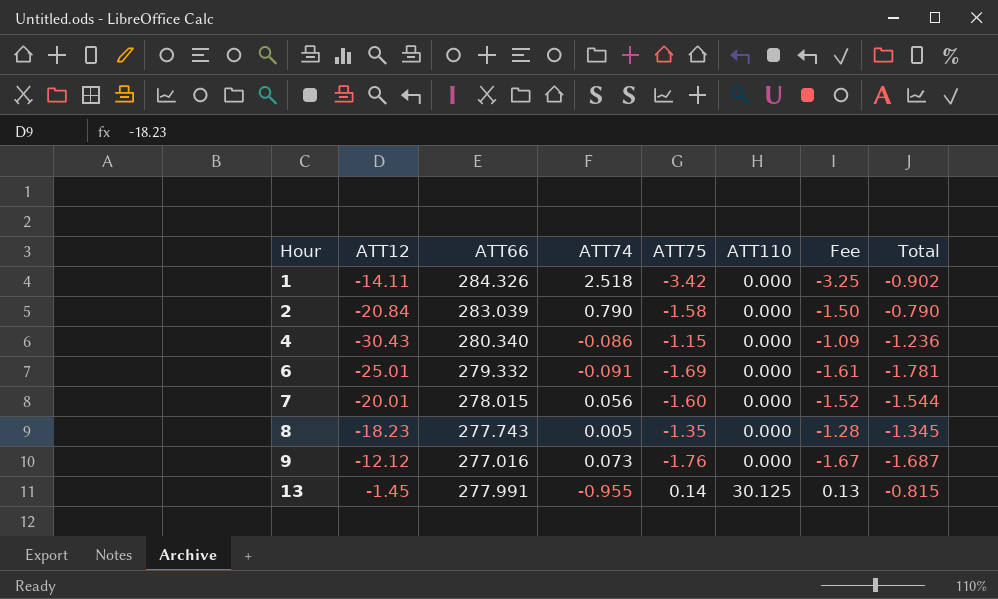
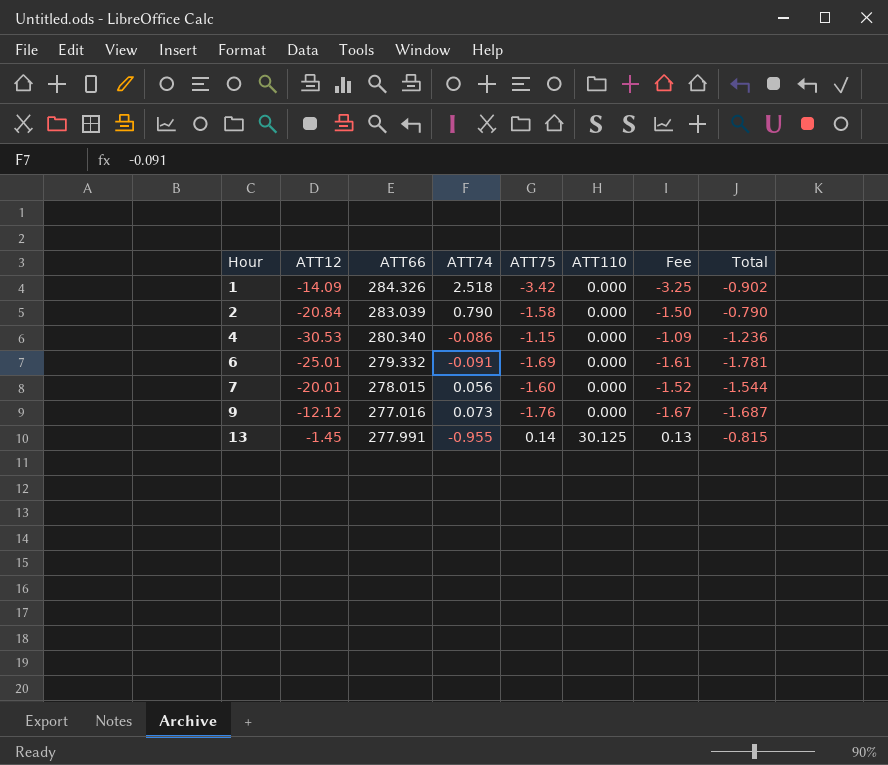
row 8: -18.23 | 277.743 | 0.005 | -1.35 | 0.000 | -1.28 | -1.345 -> none
1 | ATT12: -14.11 -> -14.09
4 | ATT12: -30.43 -> -30.53

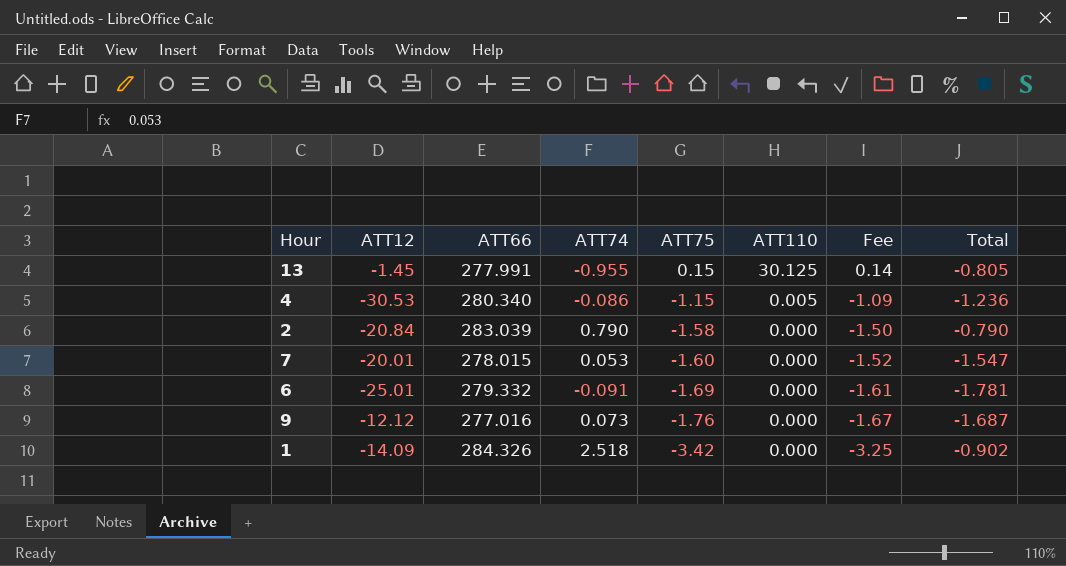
row order: Hour ascending -> ATT75 descending
13 | ATT75: 0.14 -> 0.15
13 | Fee: 0.13 -> 0.14
13 | Total: -0.815 -> -0.805
4 | ATT110: 0.000 -> 0.005
7 | ATT74: 0.056 -> 0.053
7 | Total: -1.544 -> -1.547

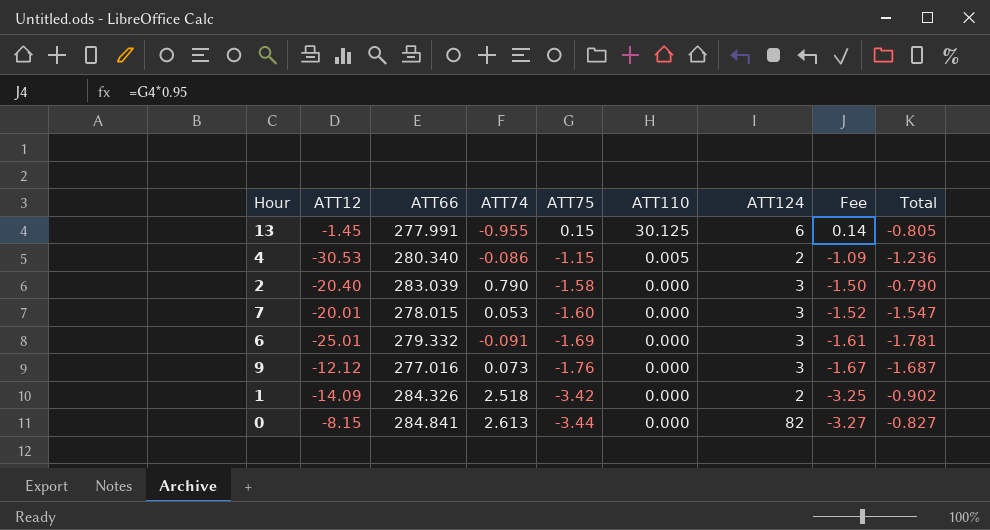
column ATT124 | position: none -> 7
2 | ATT12: -20.84 -> -20.40
row 0: none -> -8.15 | 284.841 | 2.613 | -3.44 | 0.000 | 82 | -3.27 | -0.827

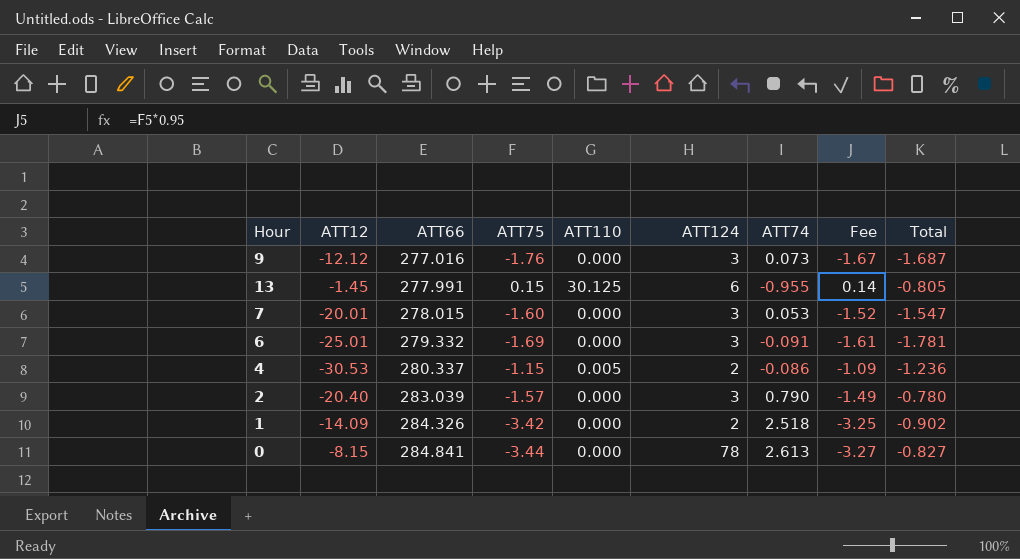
row order: ATT75 descending -> ATT66 ascending
column ATT74 | position: 4 -> 7
4 | ATT66: 280.340 -> 280.337
2 | ATT75: -1.58 -> -1.57
2 | Fee: -1.50 -> -1.49
2 | Total: -0.790 -> -0.780
0 | ATT124: 82 -> 78

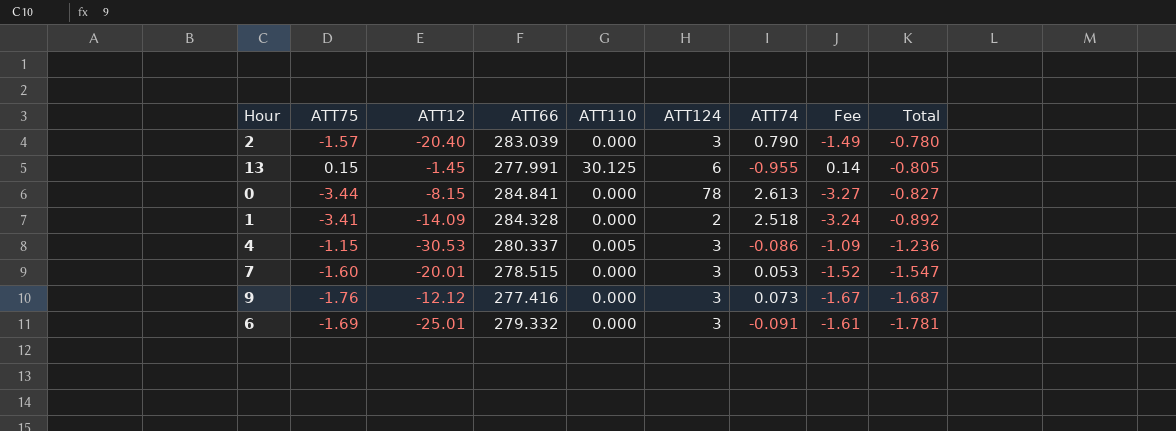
row order: ATT66 ascending -> Total descending
column ATT75 | position: 4 -> 2
1 | ATT75: -3.42 -> -3.41
1 | ATT66: 284.326 -> 284.328
1 | Fee: -3.25 -> -3.24
1 | Total: -0.902 -> -0.892
4 | ATT124: 2 -> 3
7 | ATT66: 278.015 -> 278.515
9 | ATT66: 277.016 -> 277.416

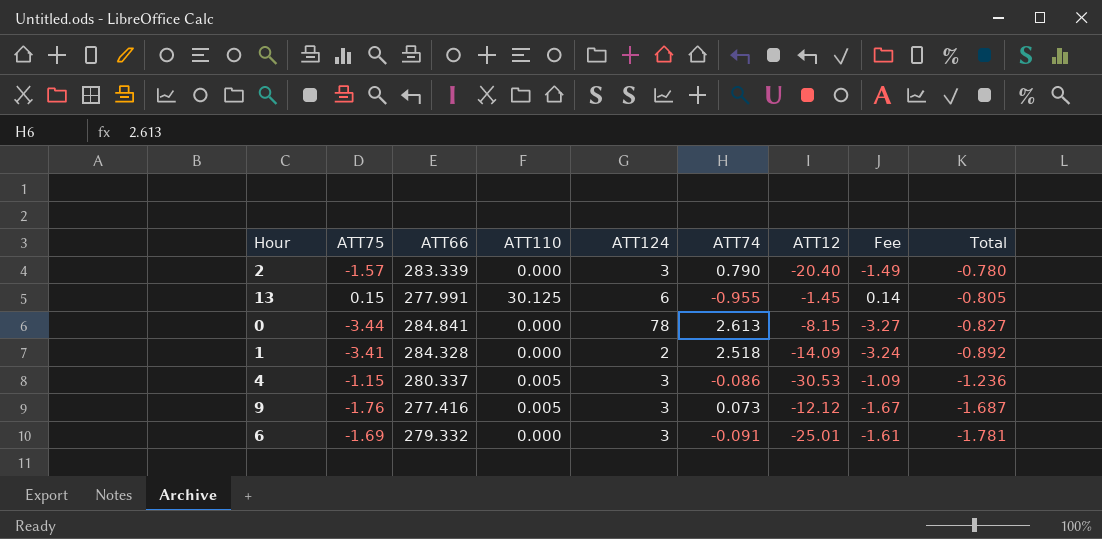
column ATT12 | position: 3 -> 7
row 7: -1.60 | -20.01 | 278.515 | 0.000 | 3 | 0.053 | -1.52 | -1.547 -> none
2 | ATT66: 283.039 -> 283.339
9 | ATT110: 0.000 -> 0.005

